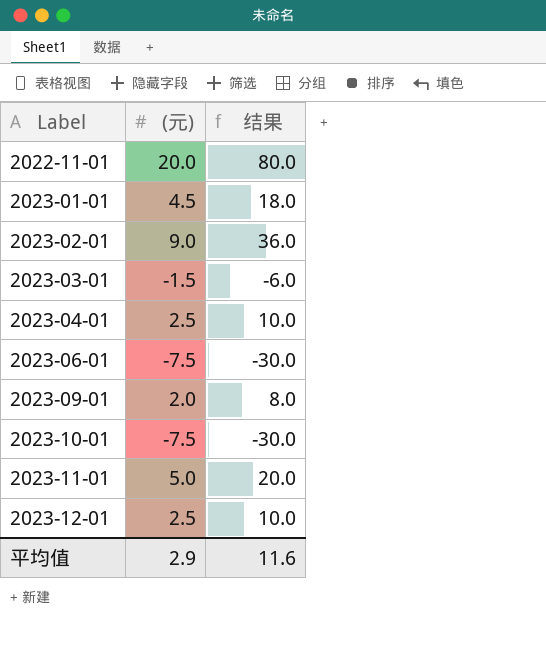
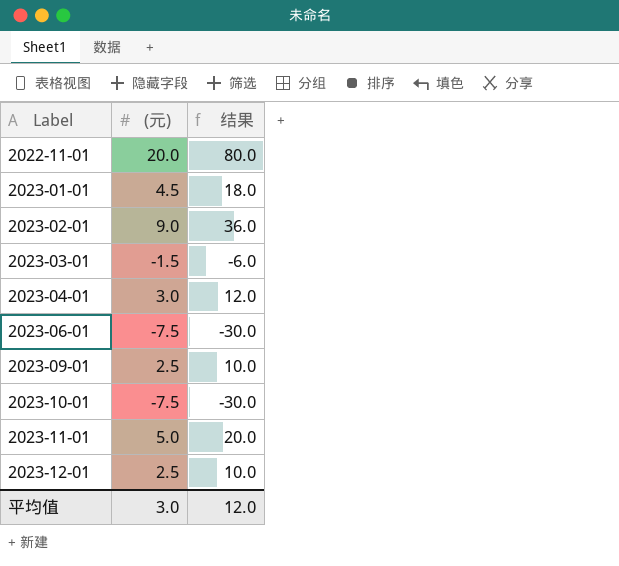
2023-04-01 | (元): 2.5 -> 3.0
2023-04-01 | 结果: 10.0 -> 12.0
2023-09-01 | (元): 2.0 -> 2.5
2023-09-01 | 结果: 8.0 -> 10.0
平均值 | (元): 2.9 -> 3.0
平均值 | 结果: 11.6 -> 12.0

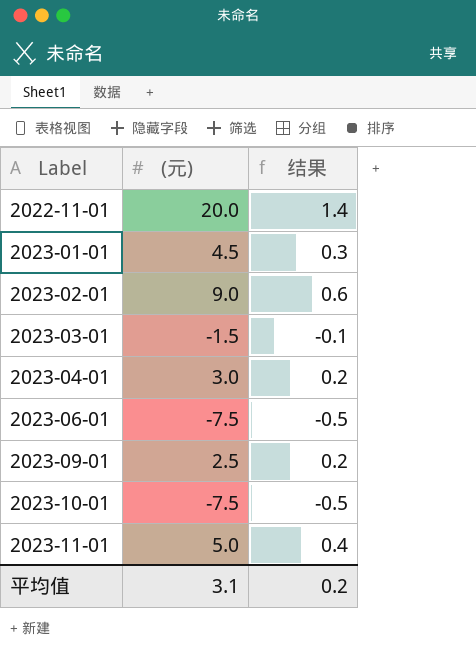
column 结果 | formula: [(元)] * 4 -> [(元)] * 0.07
row 2023-12-01: 2.5 | 10.0 -> none
平均值 | (元): 3.0 -> 3.1
平均值 | 结果: 12.0 -> 0.2

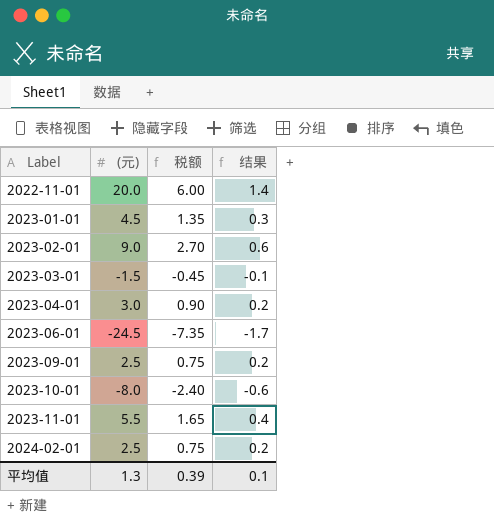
column 税额 | formula: none -> [(元)] * 0.3
2023-06-01 | (元): -7.5 -> -24.5
2023-06-01 | 结果: -0.5 -> -1.7
2023-10-01 | (元): -7.5 -> -8.0
2023-10-01 | 结果: -0.5 -> -0.6
2023-11-01 | (元): 5.0 -> 5.5
row 2024-02-01: none -> 2.5 | 0.75 | 0.2
平均值 | (元): 3.1 -> 1.3
平均值 | 结果: 0.2 -> 0.1

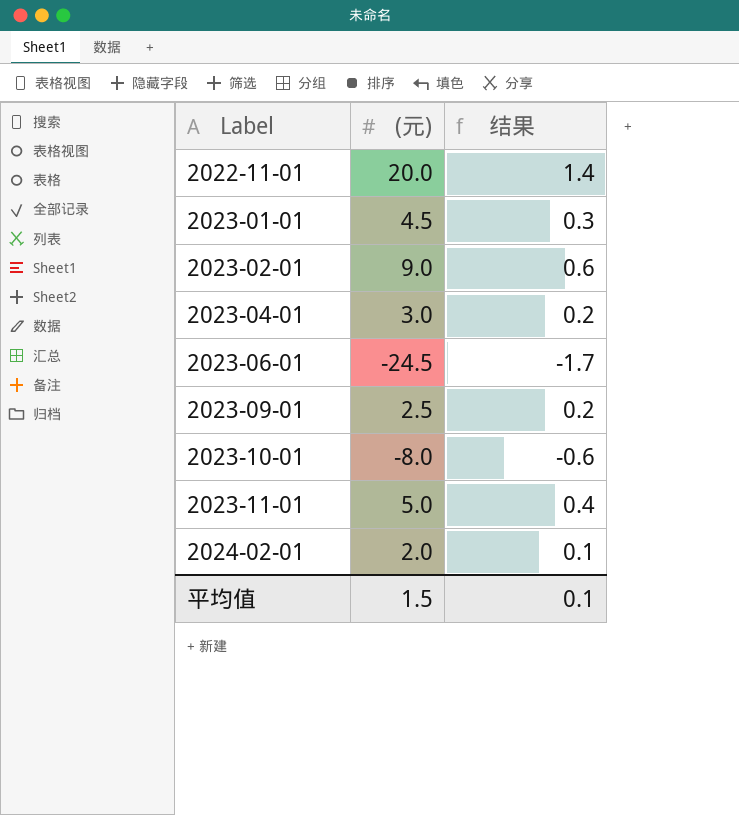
column 税额 | formula: [(元)] * 0.3 -> none
row 2023-03-01: -1.5 | -0.45 | -0.1 -> none
2023-11-01 | (元): 5.5 -> 5.0
2024-02-01 | (元): 2.5 -> 2.0
2024-02-01 | 结果: 0.2 -> 0.1
平均值 | (元): 1.3 -> 1.5

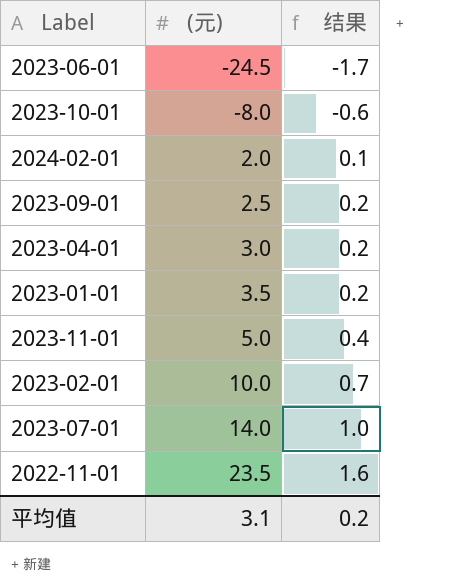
row order: Label ascending -> (元) ascending
2023-01-01 | (元): 4.5 -> 3.5
2023-01-01 | 结果: 0.3 -> 0.2
2023-02-01 | (元): 9.0 -> 10.0
2023-02-01 | 结果: 0.6 -> 0.7
row 2023-07-01: none -> 14.0 | 1.0
2022-11-01 | (元): 20.0 -> 23.5
2022-11-01 | 结果: 1.4 -> 1.6
平均值 | (元): 1.5 -> 3.1
平均值 | 结果: 0.1 -> 0.2

